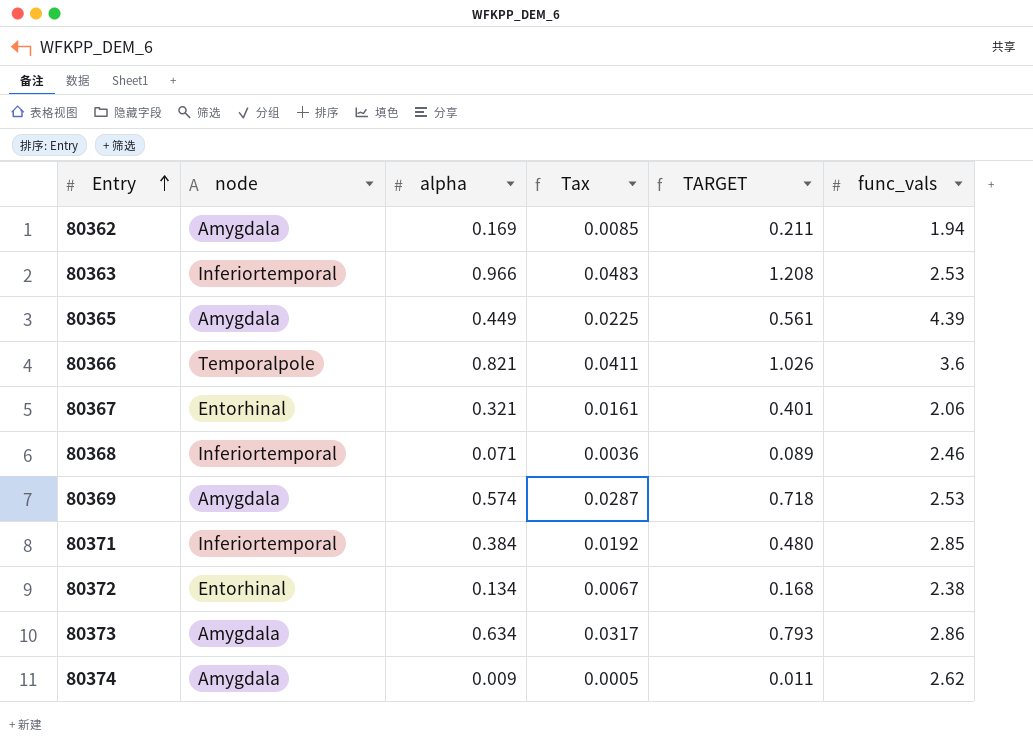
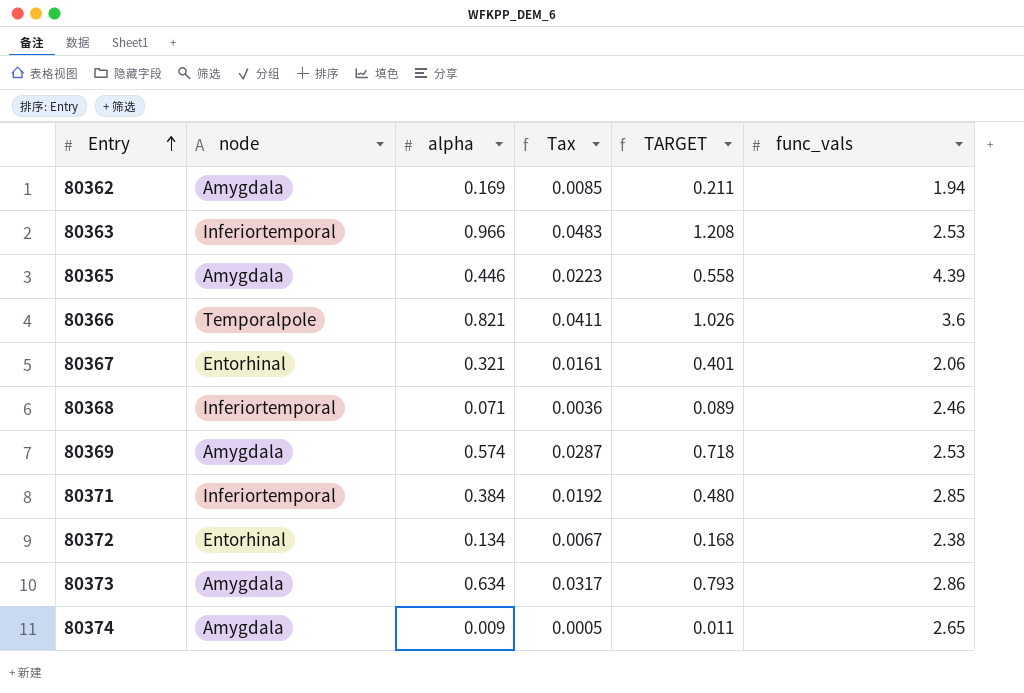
80365 | alpha: 0.449 -> 0.446
80365 | Tax: 0.0225 -> 0.0223
80365 | TARGET: 0.561 -> 0.558
80374 | func_vals: 2.62 -> 2.65

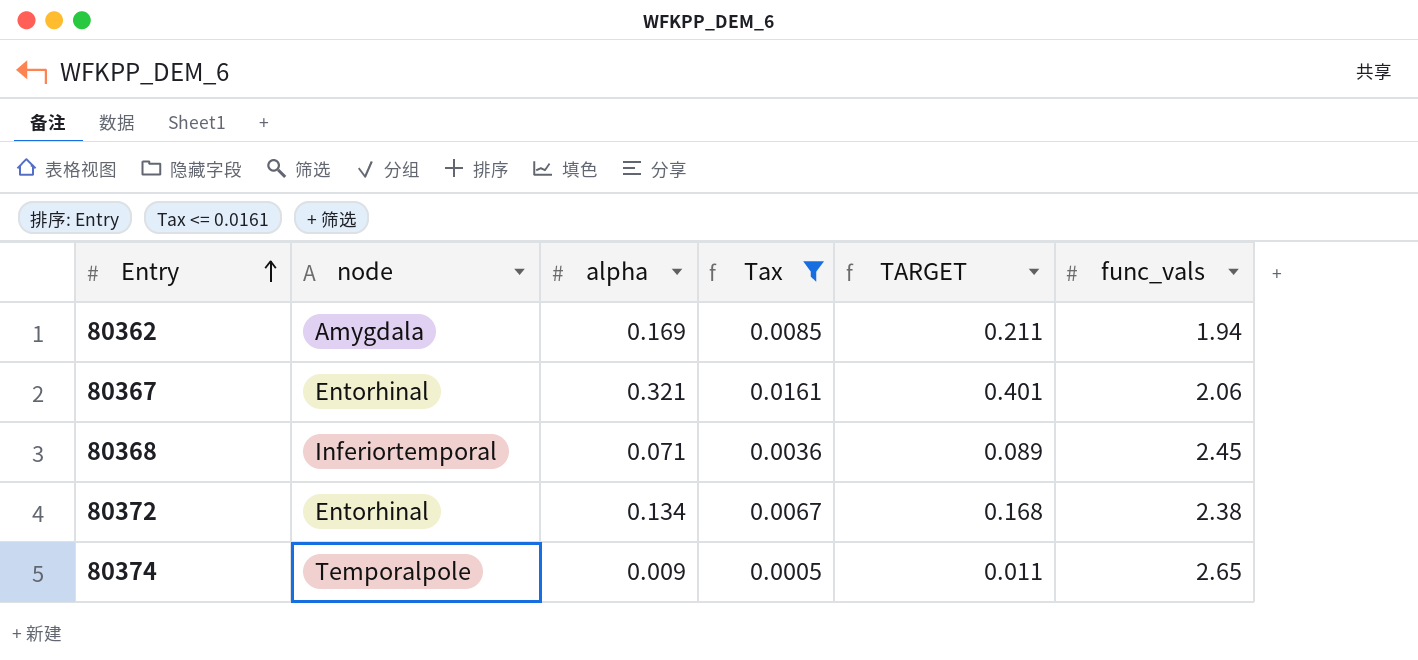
filter: none -> Tax <= 0.0161
80368 | func_vals: 2.46 -> 2.45
80374 | node: Amygdala -> Temporalpole

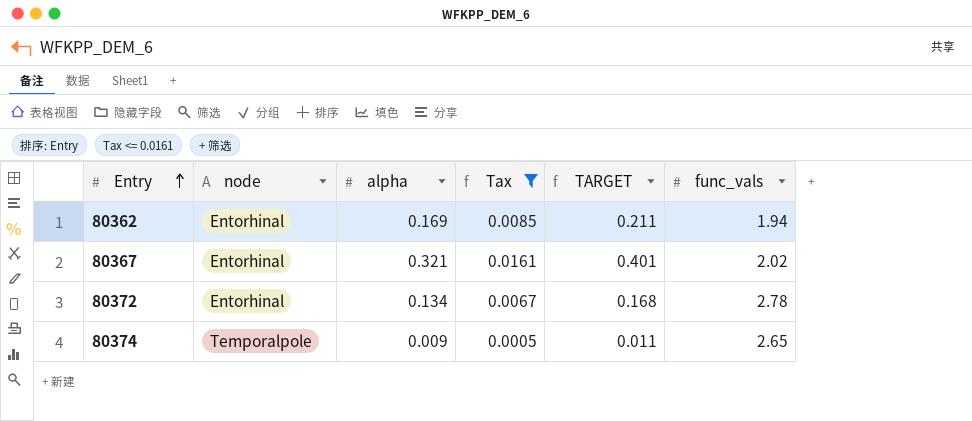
row 80368: Inferiortemporal | 0.071 | 0.0036 | 0.089 | 2.45 -> none
80362 | node: Amygdala -> Entorhinal
80367 | func_vals: 2.06 -> 2.02
80372 | func_vals: 2.38 -> 2.78

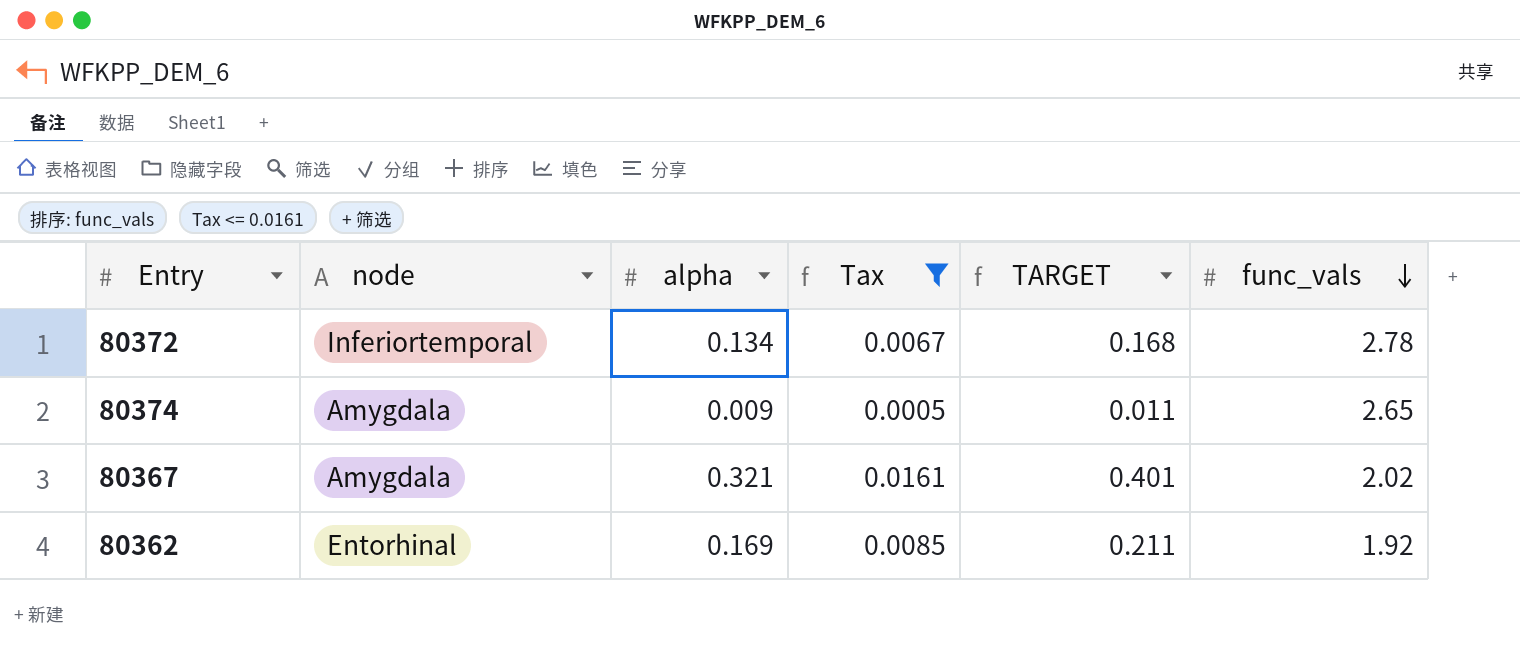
row order: Entry ascending -> func_vals descending
80372 | node: Entorhinal -> Inferiortemporal
80374 | node: Temporalpole -> Amygdala
80367 | node: Entorhinal -> Amygdala
80362 | func_vals: 1.94 -> 1.92

